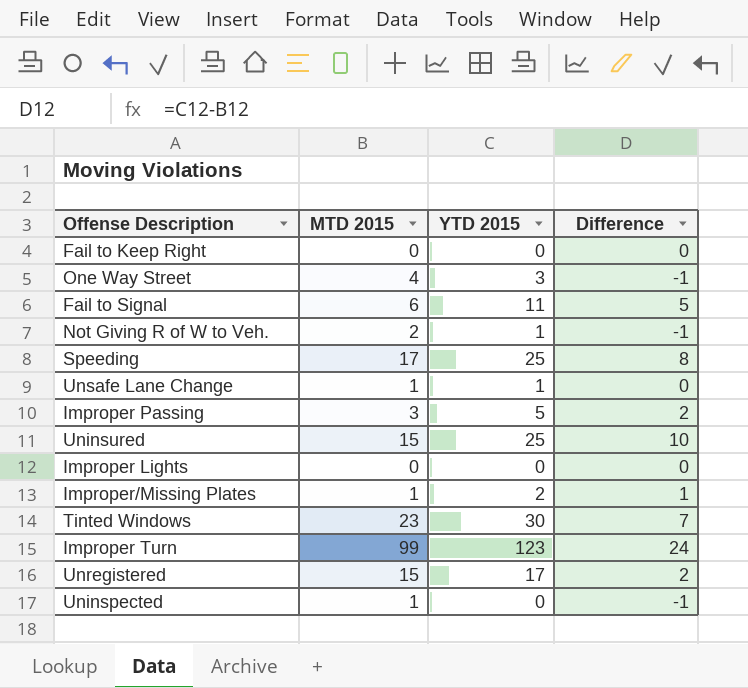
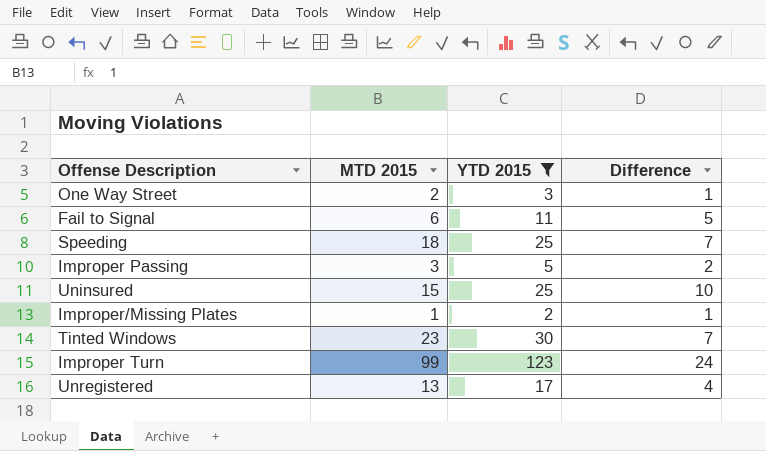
filter: none -> YTD 2015 >= 2
One Way Street | MTD 2015: 4 -> 2
One Way Street | Difference: -1 -> 1
Speeding | MTD 2015: 17 -> 18
Speeding | Difference: 8 -> 7
Unregistered | MTD 2015: 15 -> 13
Unregistered | Difference: 2 -> 4

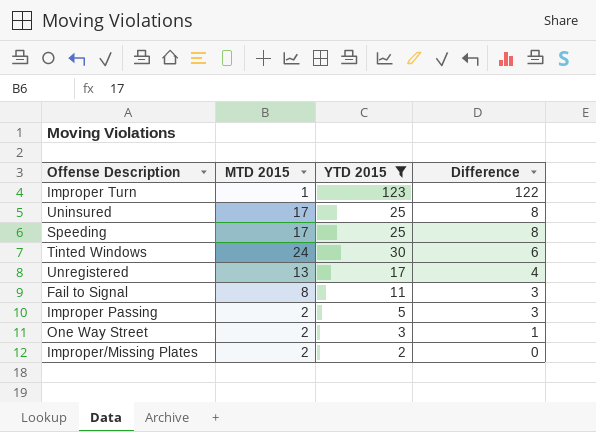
row order: none -> Difference descending
Improper Turn | MTD 2015: 99 -> 1
Improper Turn | Difference: 24 -> 122
Uninsured | MTD 2015: 15 -> 17
Uninsured | Difference: 10 -> 8
Speeding | MTD 2015: 18 -> 17
Speeding | Difference: 7 -> 8
Tinted Windows | MTD 2015: 23 -> 24
Tinted Windows | Difference: 7 -> 6
Fail to Signal | MTD 2015: 6 -> 8
Fail to Signal | Difference: 5 -> 3
Improper Passing | MTD 2015: 3 -> 2
Improper Passing | Difference: 2 -> 3
Improper/Missing Plates | MTD 2015: 1 -> 2
Improper/Missing Plates | Difference: 1 -> 0

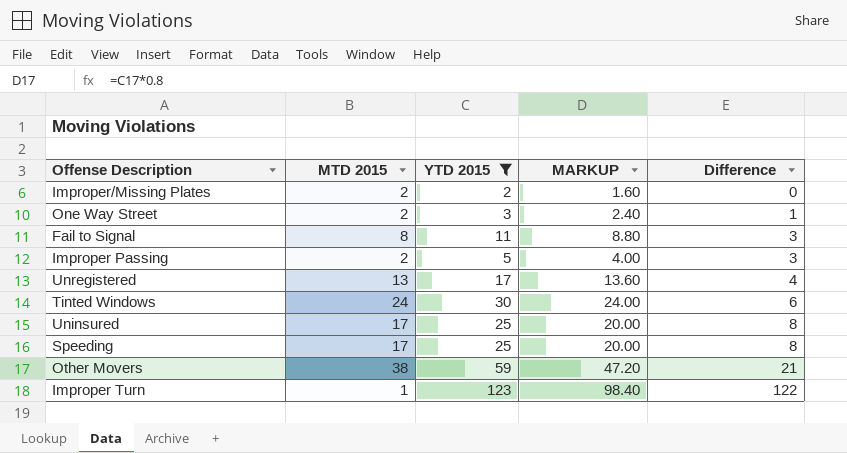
row order: Difference descending -> Difference ascending
column MARKUP | formula: none -> [YTD 2015] * 0.8
row Other Movers: none -> 38 | 59 | 47.20 | 21

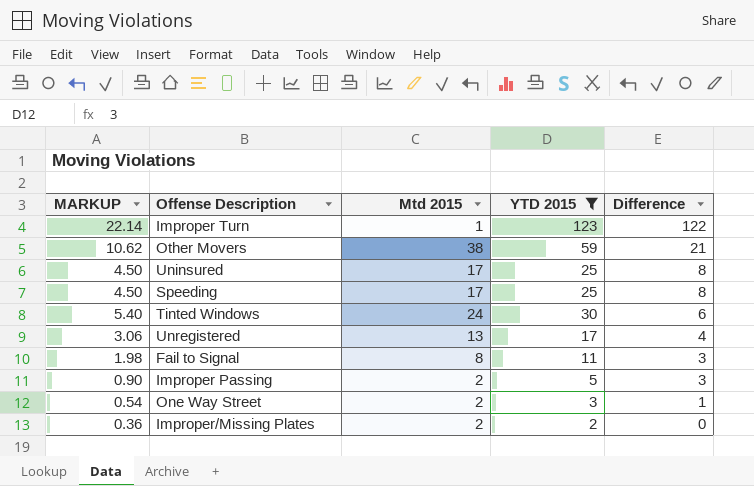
row order: Difference ascending -> Difference descending
column MARKUP | formula: [YTD 2015] * 0.8 -> [YTD 2015] * 0.18
column MARKUP | position: 4 -> 1
column name: MTD 2015 -> Mtd 2015

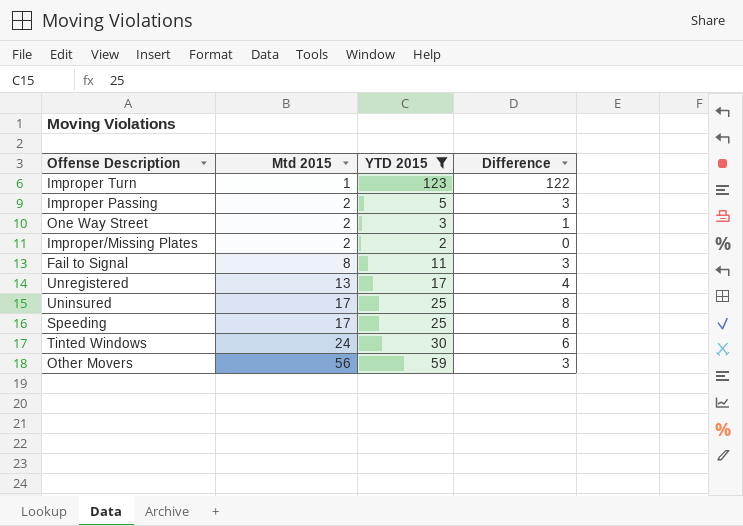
row order: Difference descending -> Mtd 2015 ascending
column MARKUP | formula: [YTD 2015] * 0.18 -> none
Other Movers | Mtd 2015: 38 -> 56
Other Movers | Difference: 21 -> 3

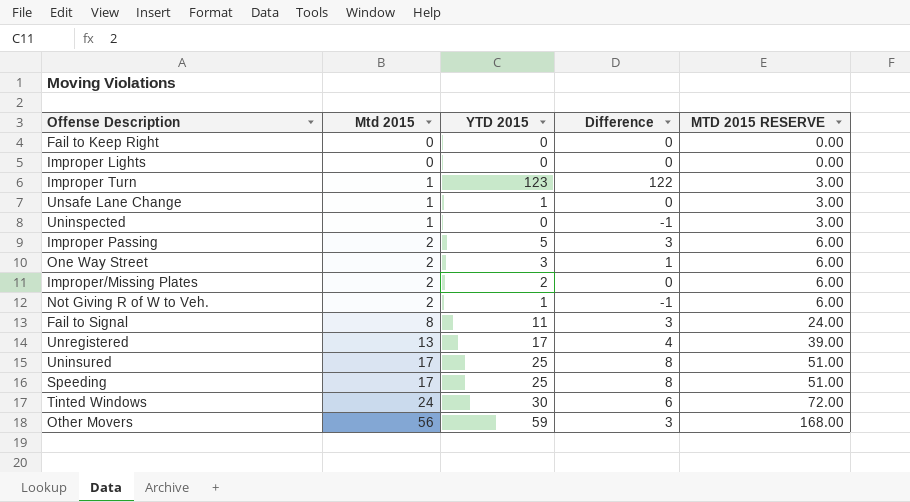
filter: YTD 2015 >= 2 -> none
column MTD 2015 RESERVE | formula: none -> [Mtd 2015] * 3

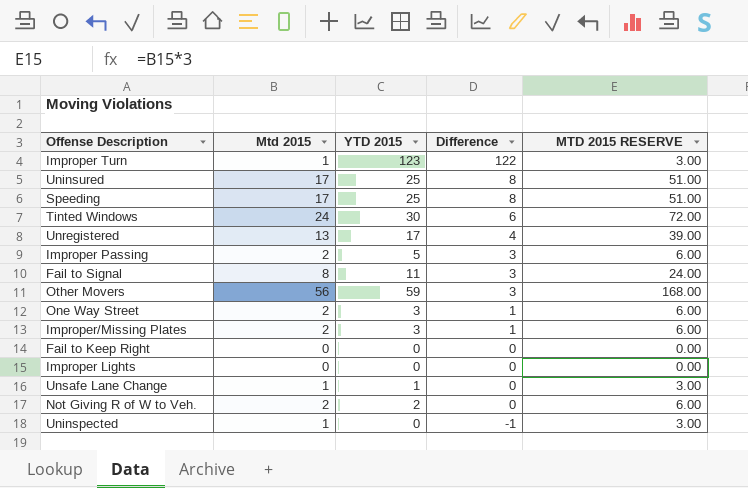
row order: Mtd 2015 ascending -> Difference descending
Improper/Missing Plates | YTD 2015: 2 -> 3
Improper/Missing Plates | Difference: 0 -> 1
Not Giving R of W to Veh. | YTD 2015: 1 -> 2
Not Giving R of W to Veh. | Difference: -1 -> 0

